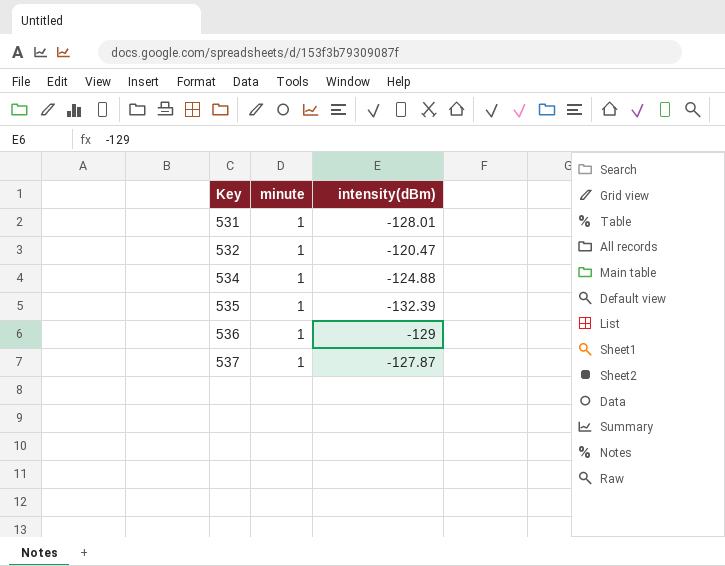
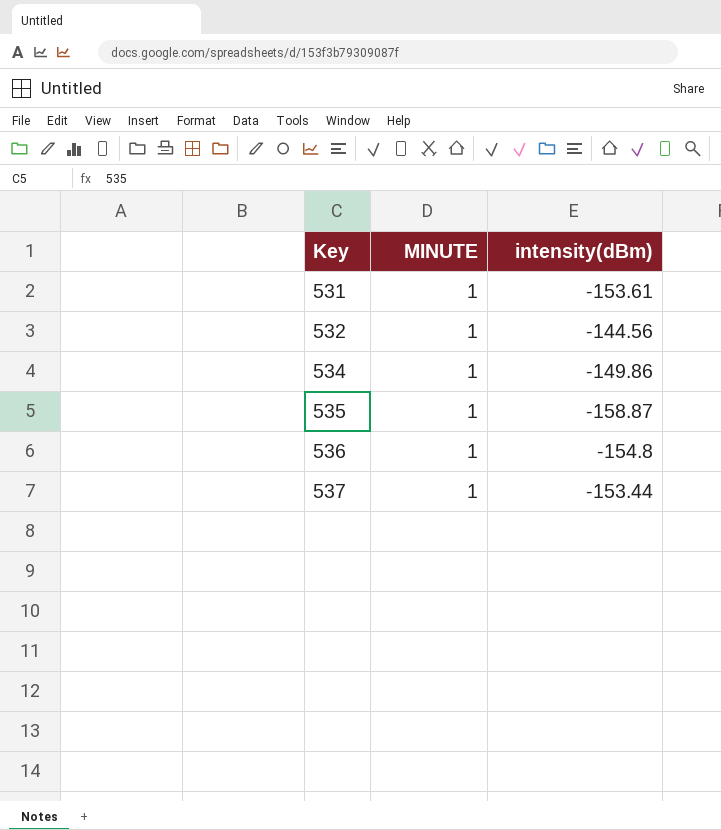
column name: minute -> MINUTE
531 | intensity(dBm): -128.01 -> -153.61
532 | intensity(dBm): -120.47 -> -144.56
534 | intensity(dBm): -124.88 -> -149.86
535 | intensity(dBm): -132.39 -> -158.87
536 | intensity(dBm): -129 -> -154.8
537 | intensity(dBm): -127.87 -> -153.44

